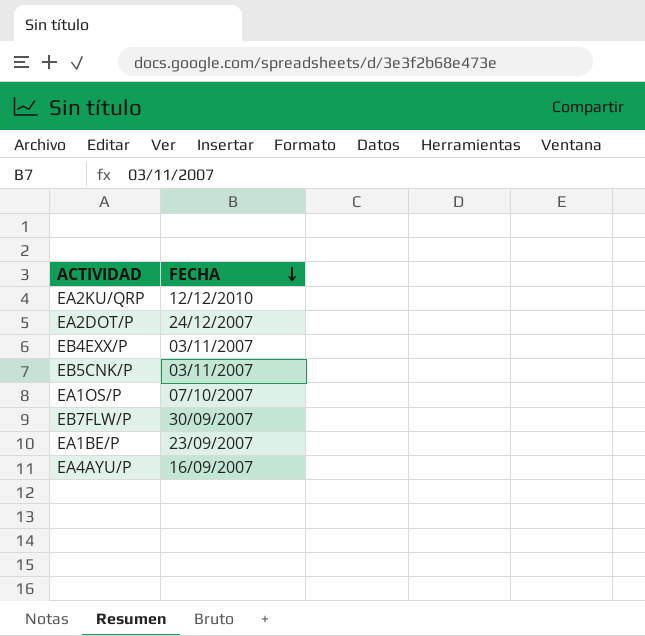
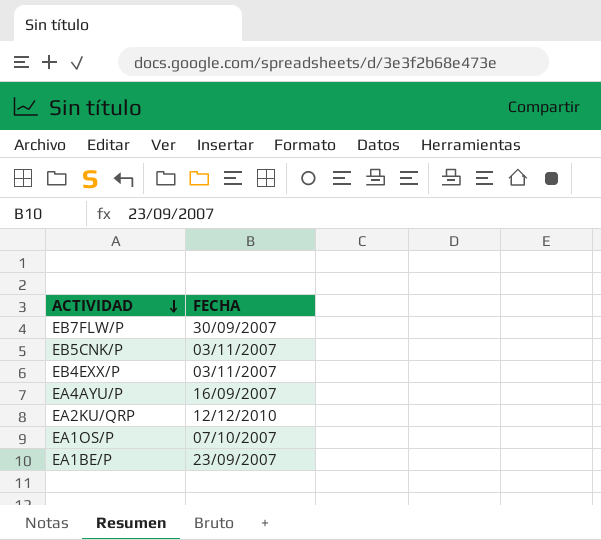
row order: FECHA descending -> ACTIVIDAD descending
row EA2DOT/P: 24/12/2007 -> none

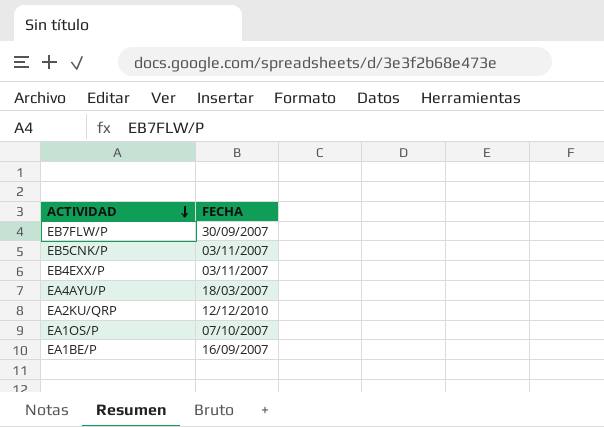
EA4AYU/P | FECHA: 16/09/2007 -> 18/03/2007
EA1BE/P | FECHA: 23/09/2007 -> 16/09/2007

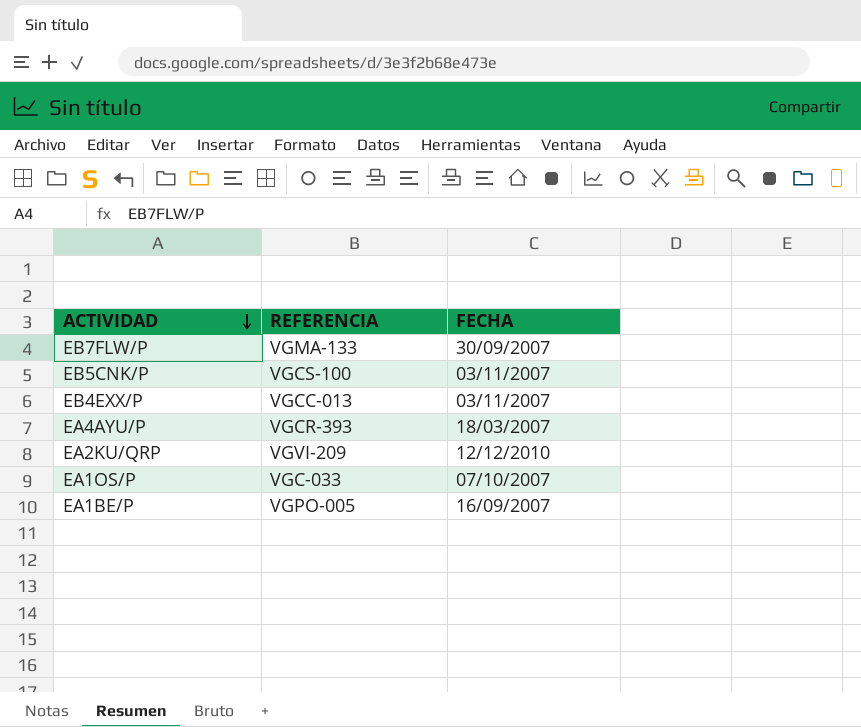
column REFERENCIA | position: none -> 2

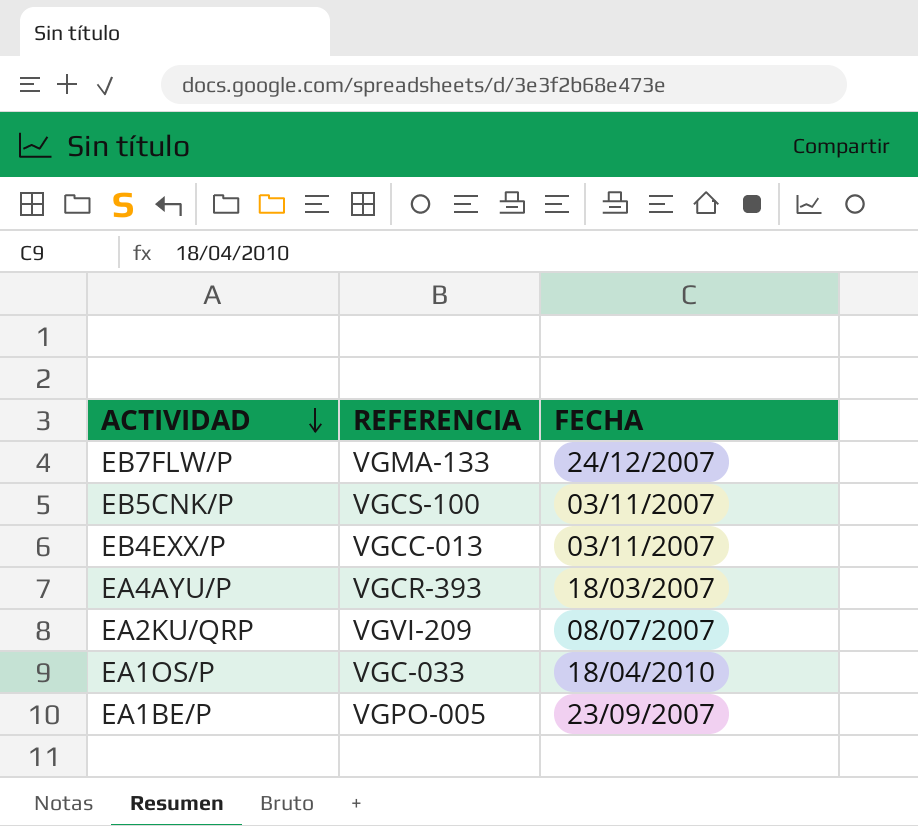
EB7FLW/P | FECHA: 30/09/2007 -> 24/12/2007
EA2KU/QRP | FECHA: 12/12/2010 -> 08/07/2007
EA1OS/P | FECHA: 07/10/2007 -> 18/04/2010
EA1BE/P | FECHA: 16/09/2007 -> 23/09/2007

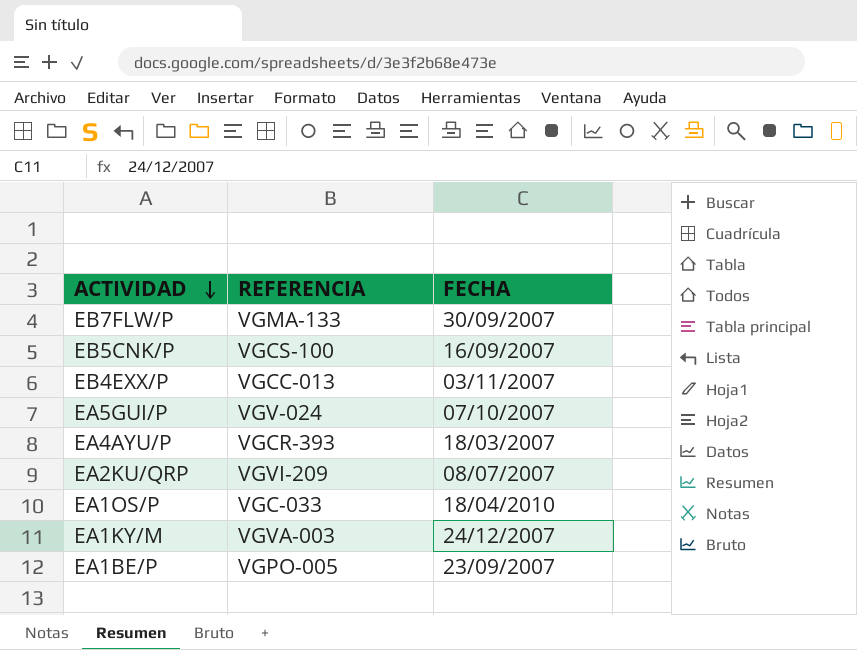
EB7FLW/P | FECHA: 24/12/2007 -> 30/09/2007
EB5CNK/P | FECHA: 03/11/2007 -> 16/09/2007
row EA5GUI/P: none -> VGV-024 | 07/10/2007
row EA1KY/M: none -> VGVA-003 | 24/12/2007

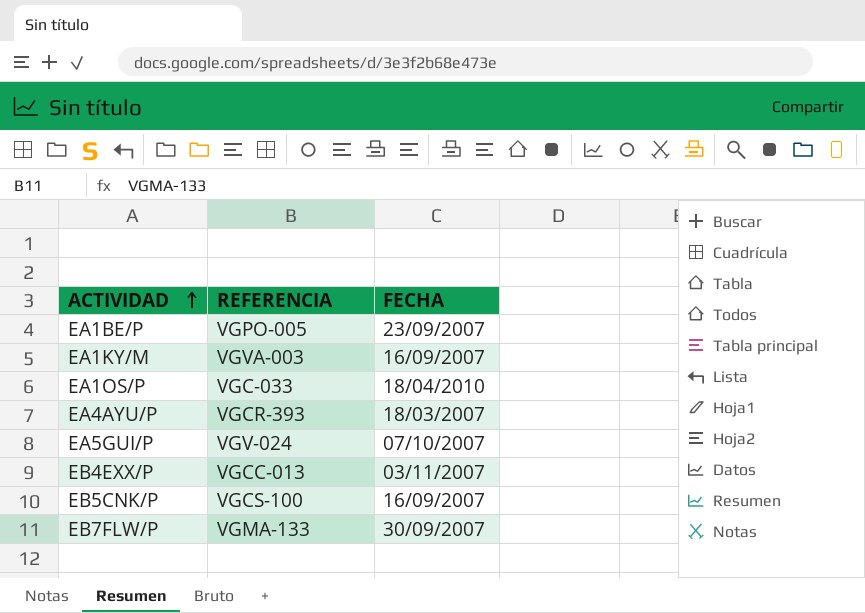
row order: ACTIVIDAD descending -> ACTIVIDAD ascending
row EA2KU/QRP: VGVI-209 | 08/07/2007 -> none
EA1KY/M | FECHA: 24/12/2007 -> 16/09/2007

